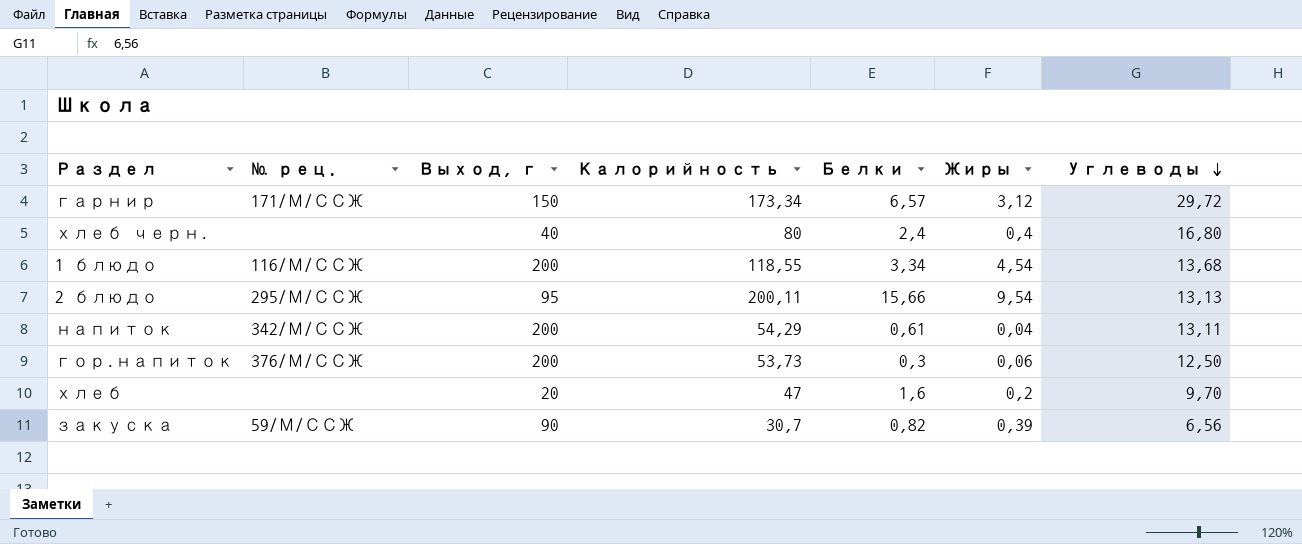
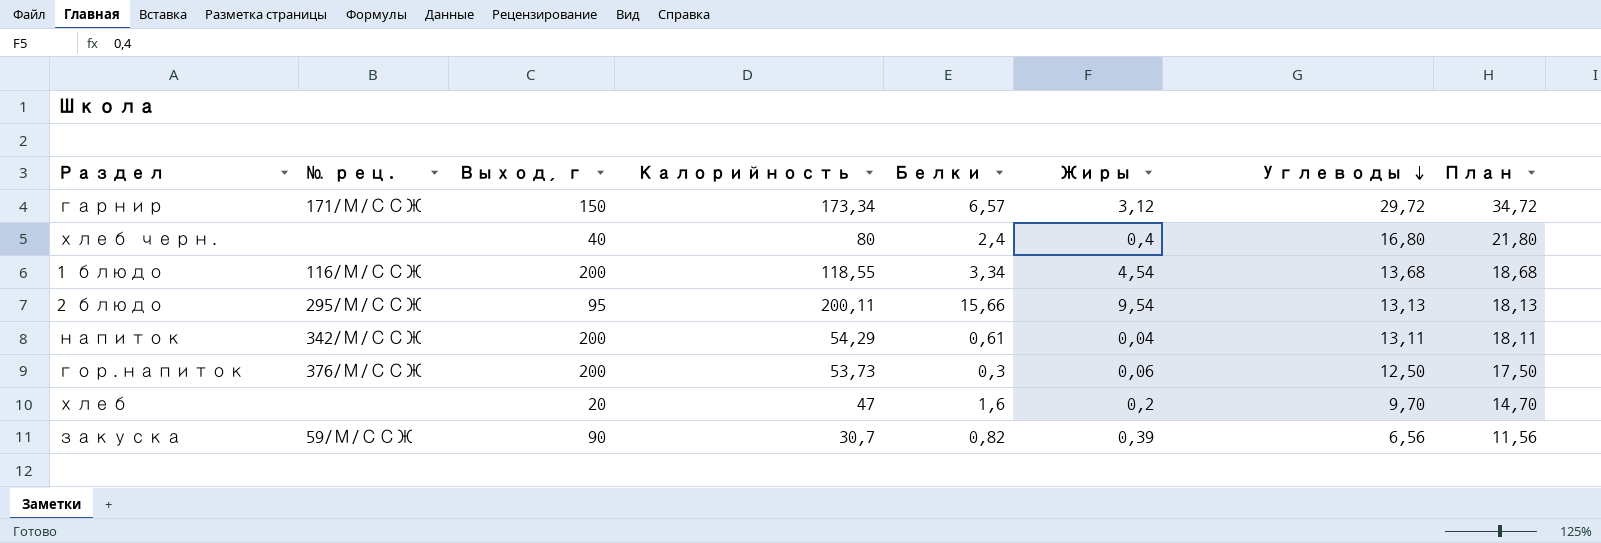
column План | formula: none -> [Углеводы] + 5

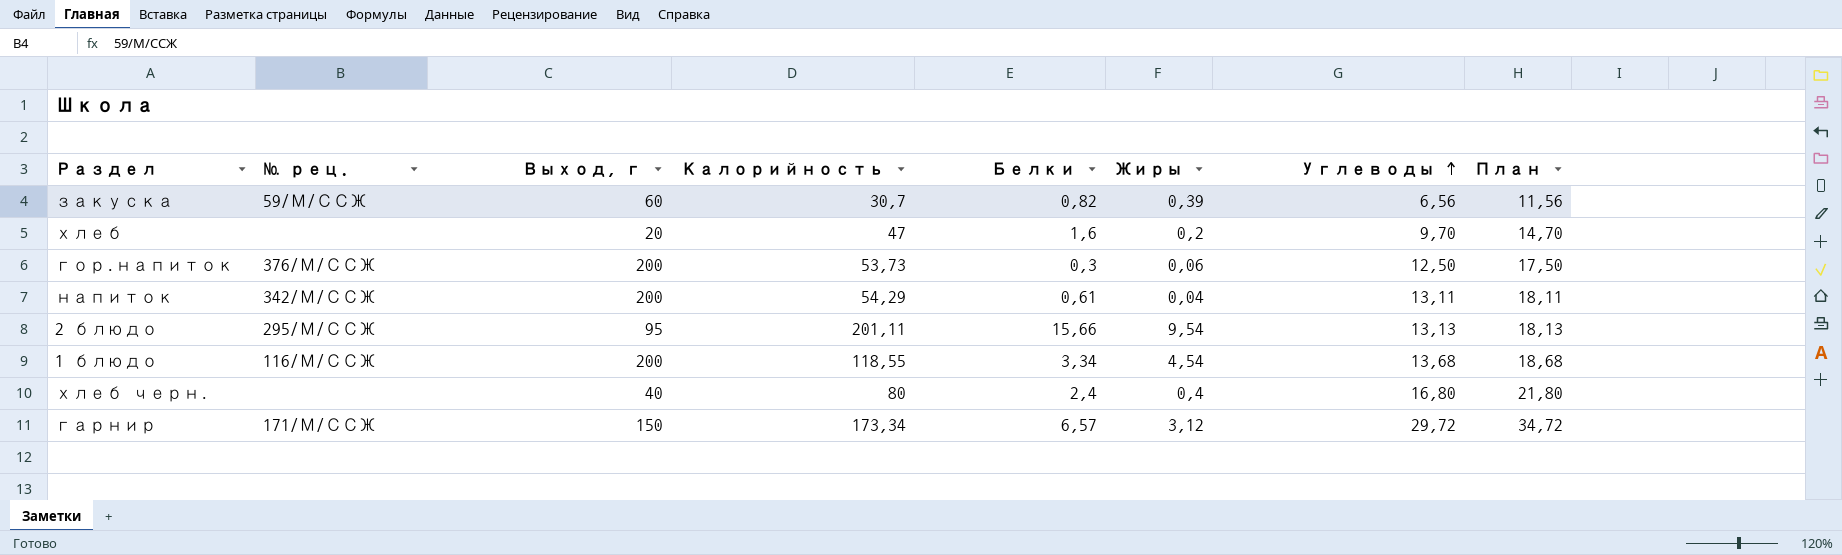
row order: Углеводы descending -> Углеводы ascending
закуска | Выход, г: 90 -> 60
2 блюдо | Калорийность: 200,11 -> 201,11

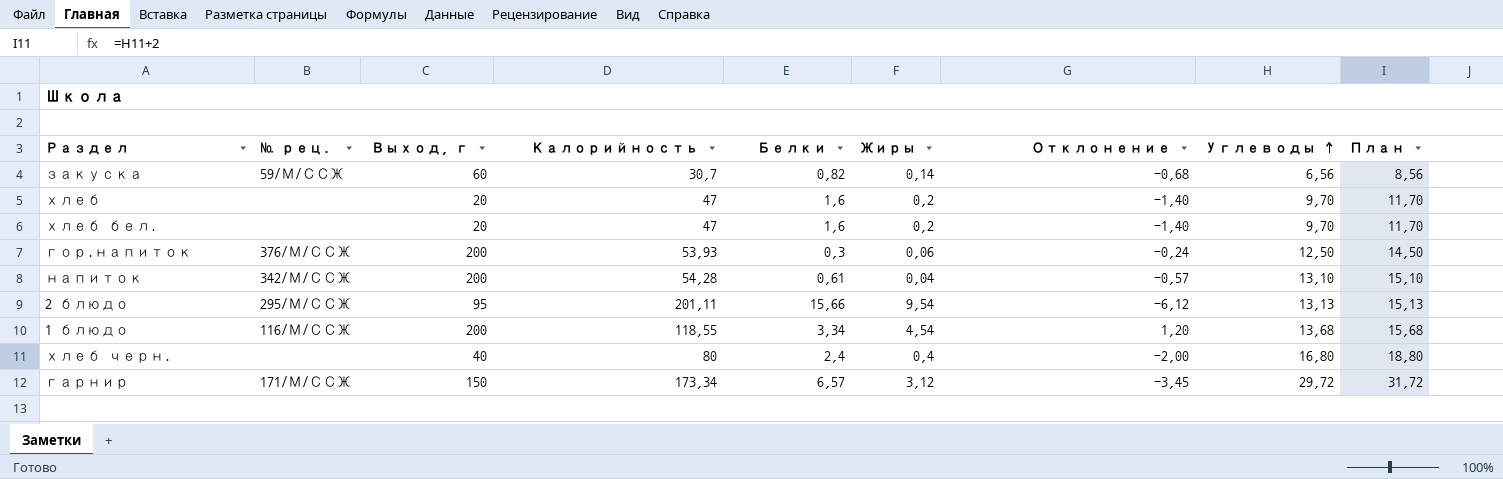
column Отклонение | formula: none -> [Жиры] - [Белки]
column План | formula: [Углеводы] + 5 -> [Углеводы] + 2
закуска | Жиры: 0,39 -> 0,14
row хлеб бел.: none -> none | 20 | 47 | 1,6 | 0,2 | -1,40 | 9,70 | 11,70
гор.напиток | Калорийность: 53,73 -> 53,93
напиток | Калорийность: 54,29 -> 54,28
напиток | Углеводы: 13,11 -> 13,10

